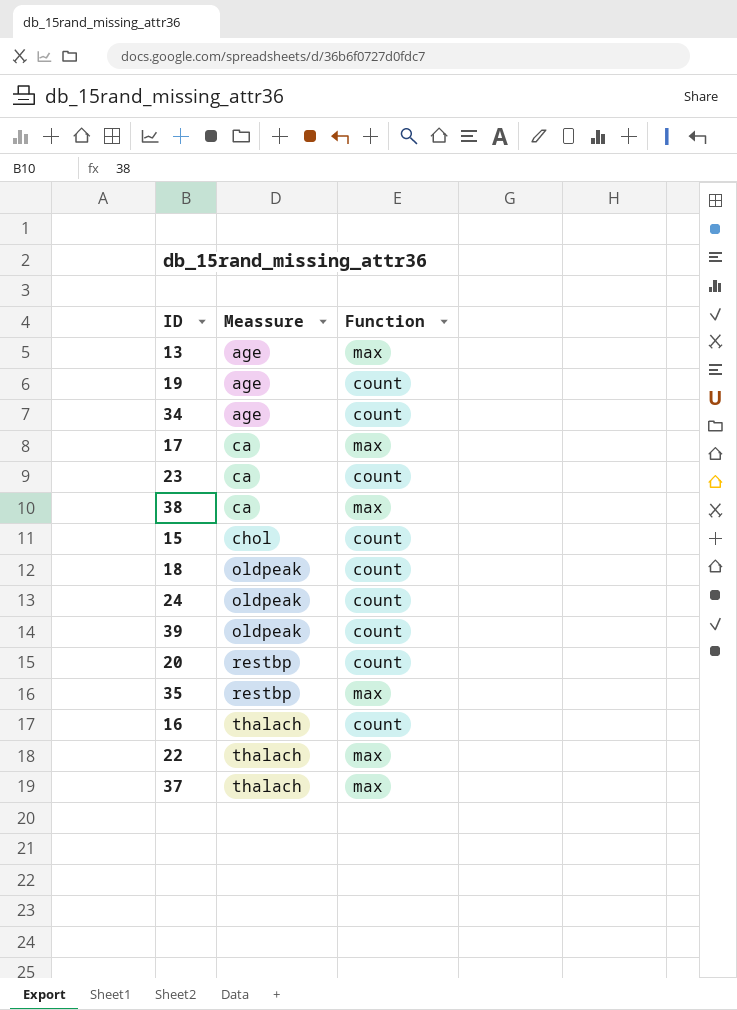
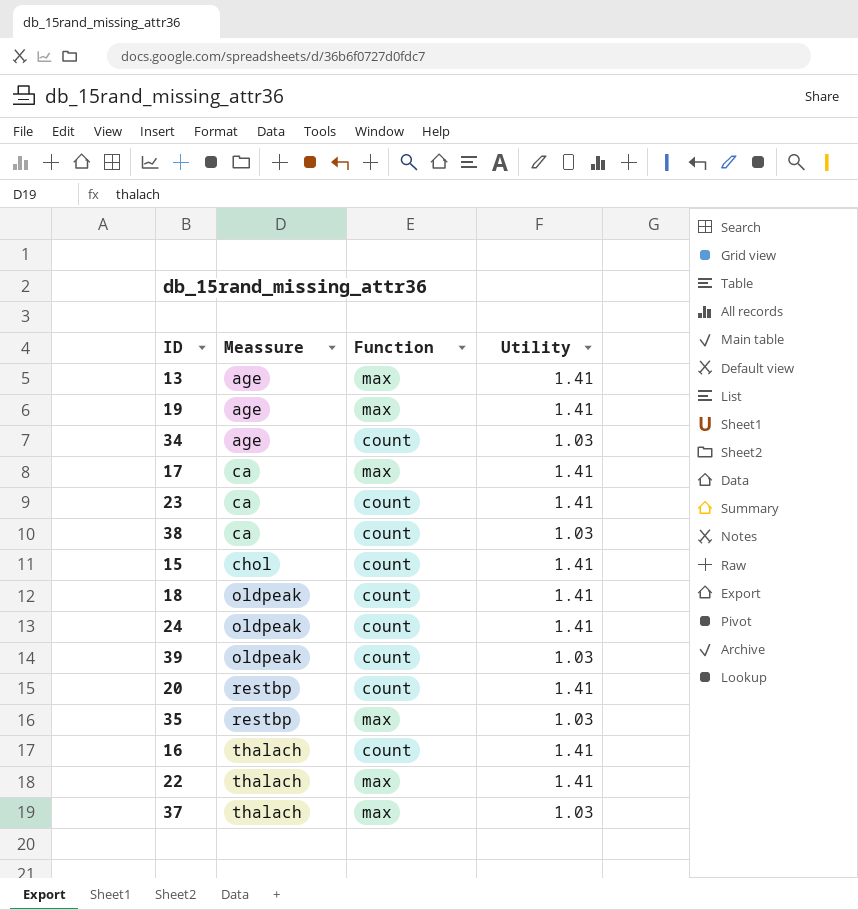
column Utility | position: none -> 4
19 | Function: count -> max
38 | Function: max -> count

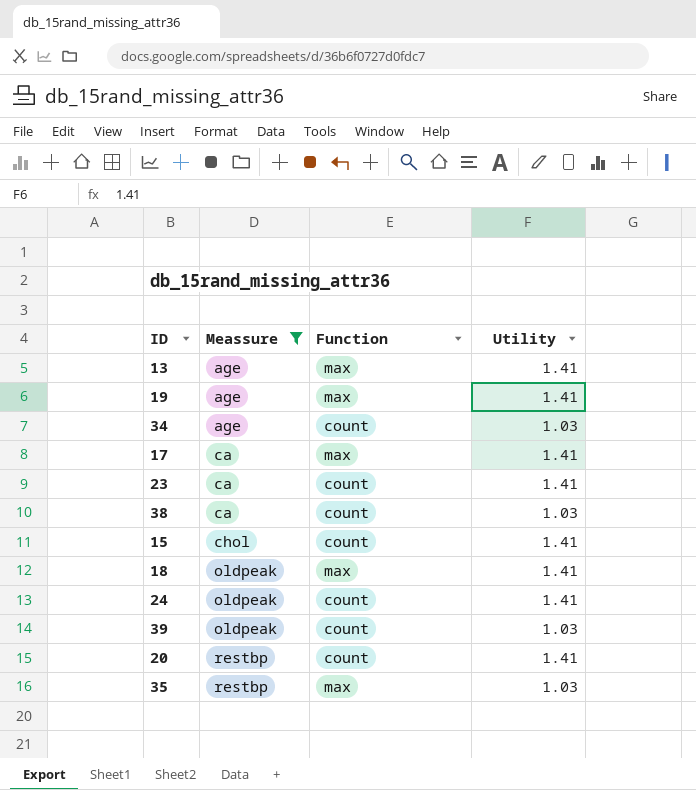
filter: none -> Meassure != thalach
18 | Function: count -> max

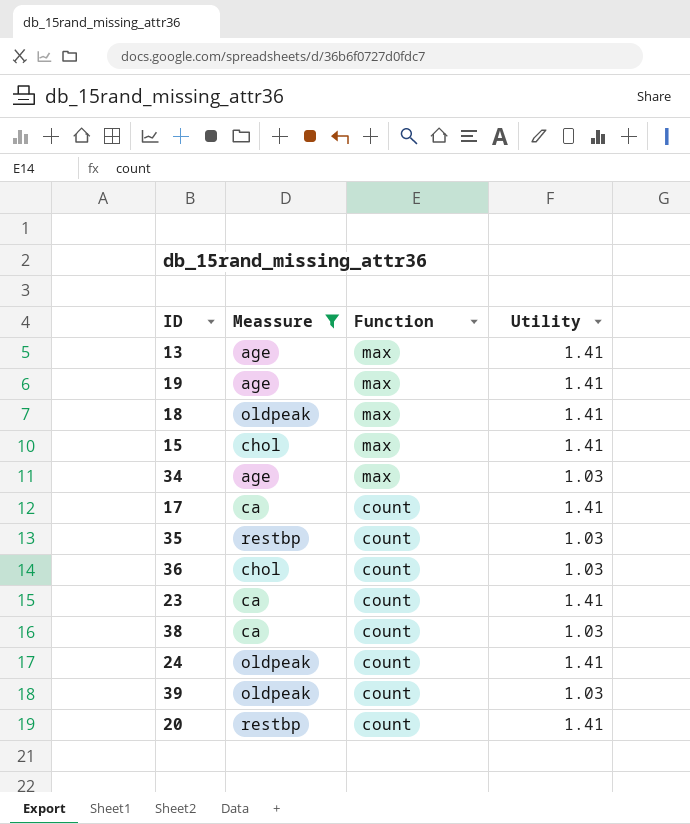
row order: Meassure ascending -> Function descending
15 | Function: count -> max
34 | Function: count -> max
17 | Function: max -> count
35 | Function: max -> count
row 36: none -> chol | count | 1.03

